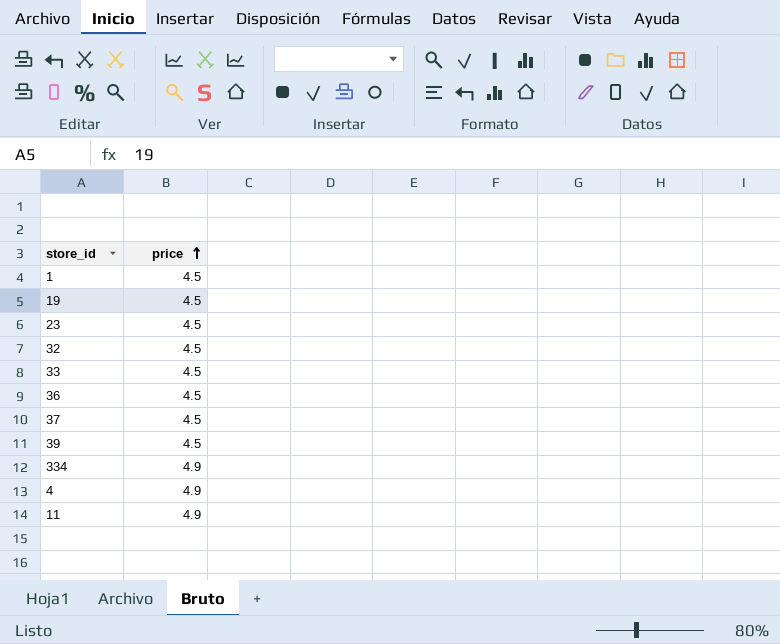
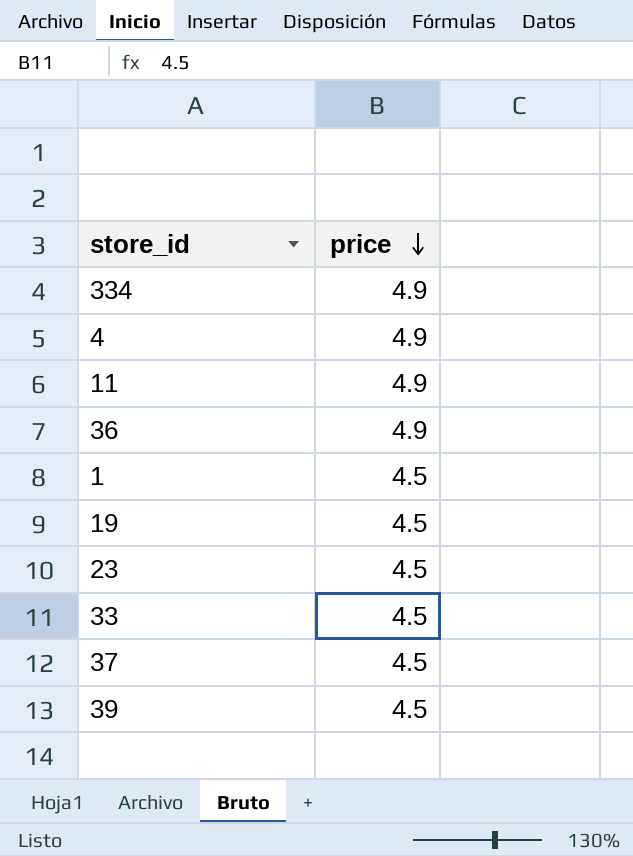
row order: price ascending -> price descending
row 32: 4.5 -> none
36 | price: 4.5 -> 4.9

